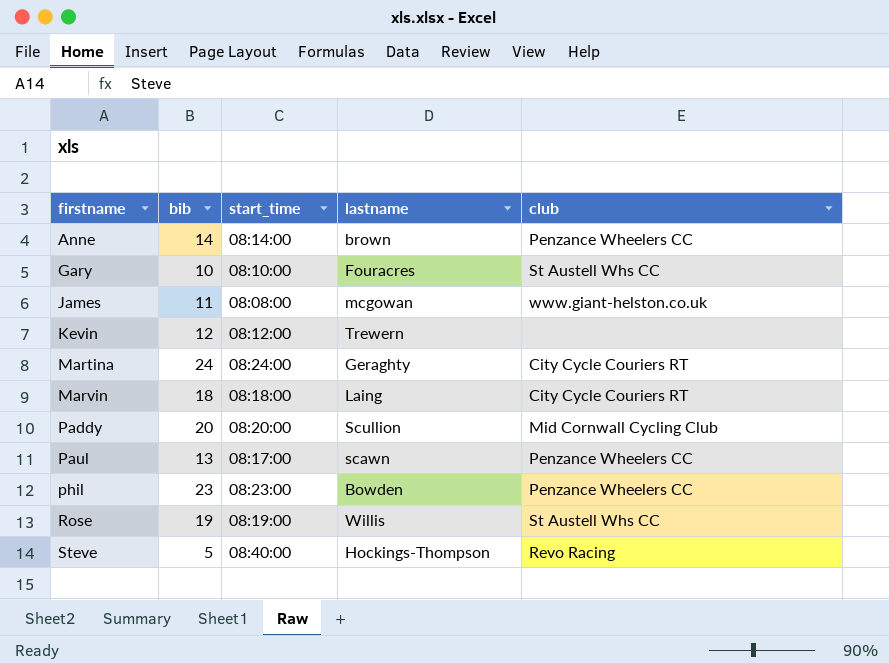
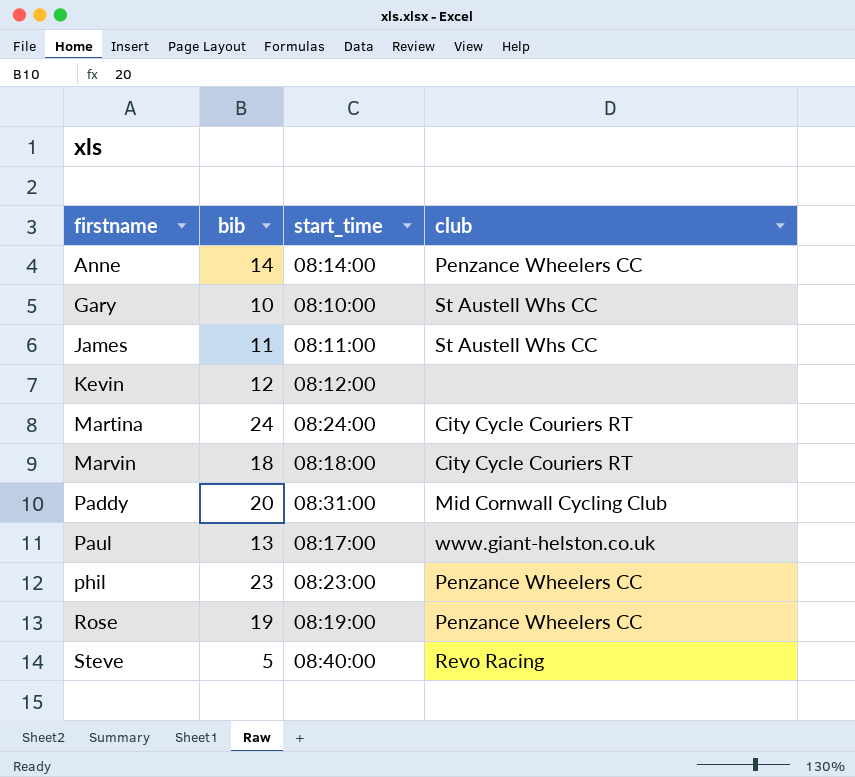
column lastname | position: 4 -> none
James | start_time: 08:08:00 -> 08:11:00
James | club: www.giant-helston.co.uk -> St Austell Whs CC
Paddy | start_time: 08:20:00 -> 08:31:00
Paul | club: Penzance Wheelers CC -> www.giant-helston.co.uk
Rose | club: St Austell Whs CC -> Penzance Wheelers CC

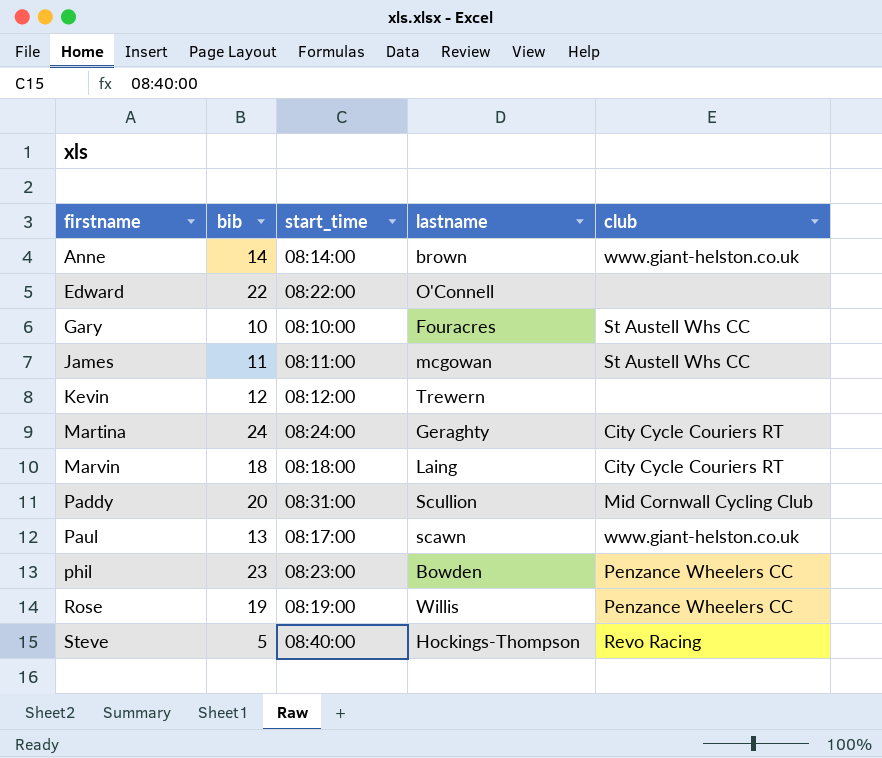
column lastname | position: none -> 4
Anne | club: Penzance Wheelers CC -> www.giant-helston.co.uk
row Edward: none -> 22 | 08:22:00 | O'Connell | none

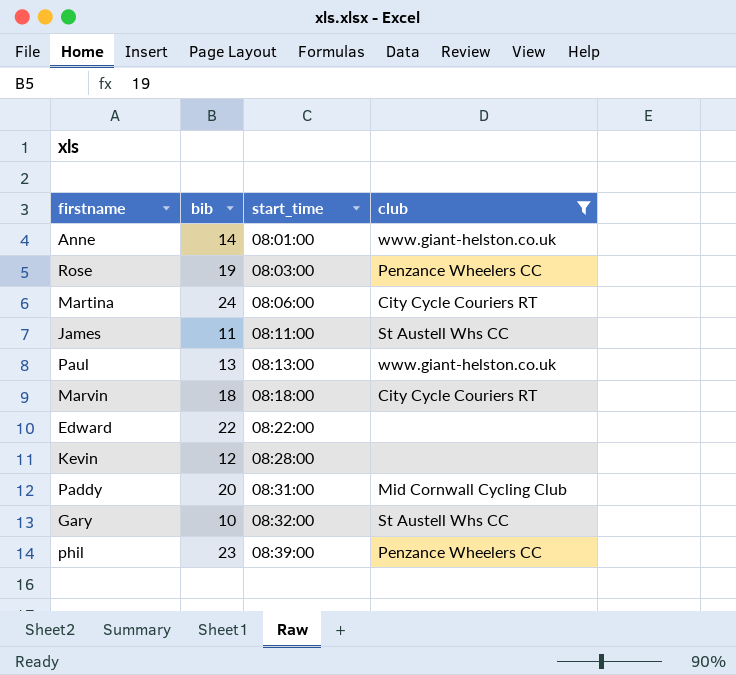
filter: none -> club != Revo Racing
row order: firstname ascending -> start_time ascending
column lastname | position: 4 -> none
Anne | start_time: 08:14:00 -> 08:01:00
Rose | start_time: 08:19:00 -> 08:03:00
Martina | start_time: 08:24:00 -> 08:06:00
Paul | start_time: 08:17:00 -> 08:13:00
Kevin | start_time: 08:12:00 -> 08:28:00
Gary | start_time: 08:10:00 -> 08:32:00
phil | start_time: 08:23:00 -> 08:39:00

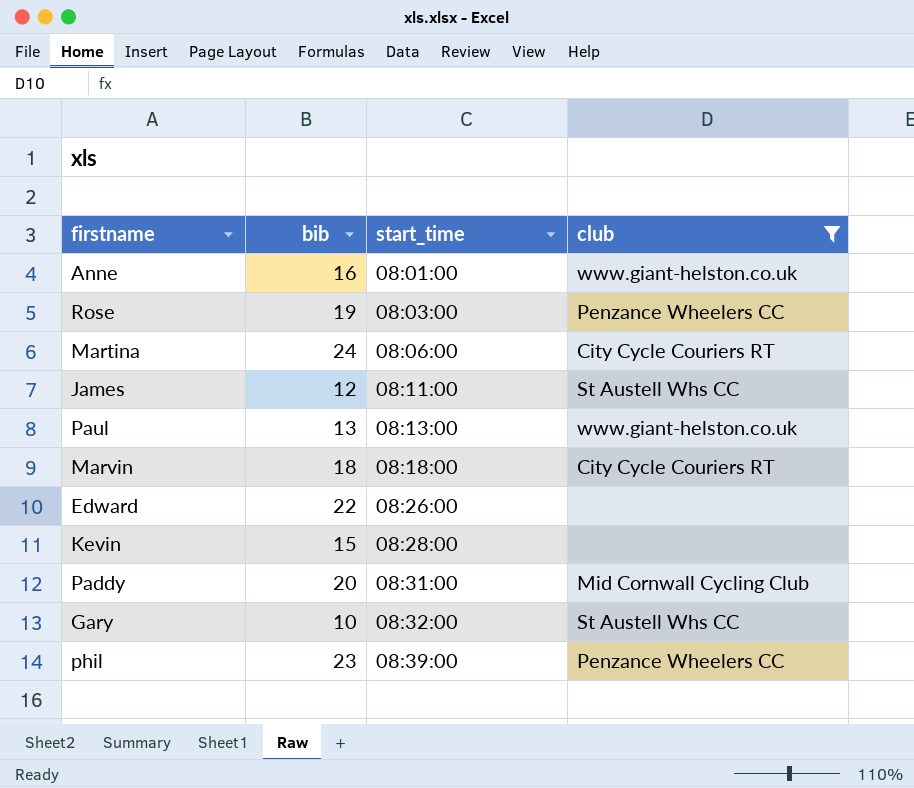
Anne | bib: 14 -> 16
James | bib: 11 -> 12
Edward | start_time: 08:22:00 -> 08:26:00
Kevin | bib: 12 -> 15

